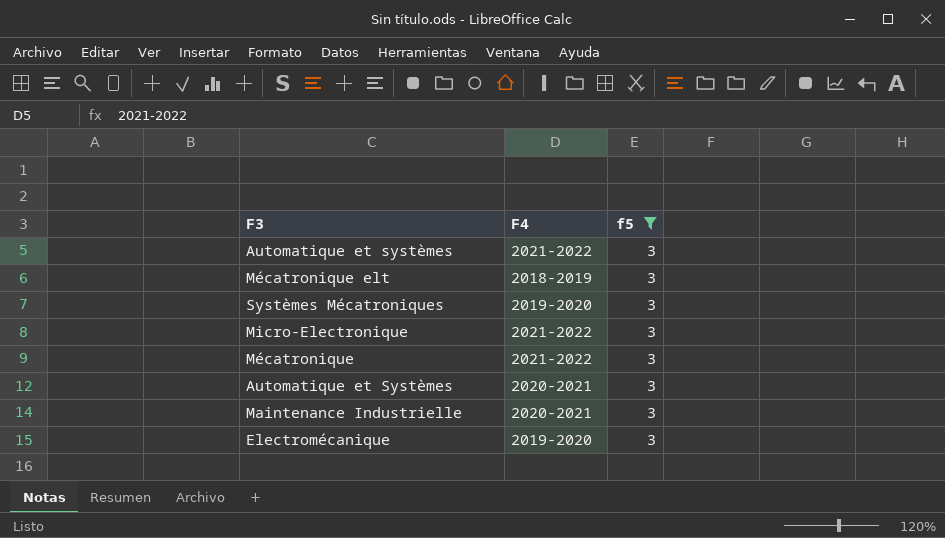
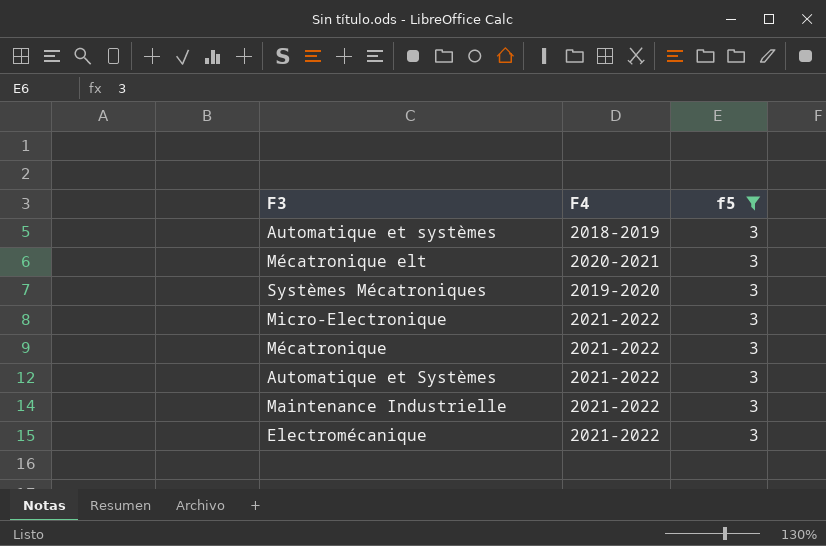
Automatique et systèmes | F4: 2021-2022 -> 2018-2019
Mécatronique elt | F4: 2018-2019 -> 2020-2021
Automatique et Systèmes | F4: 2020-2021 -> 2021-2022
Maintenance Industrielle | F4: 2020-2021 -> 2021-2022
Electromécanique | F4: 2019-2020 -> 2021-2022

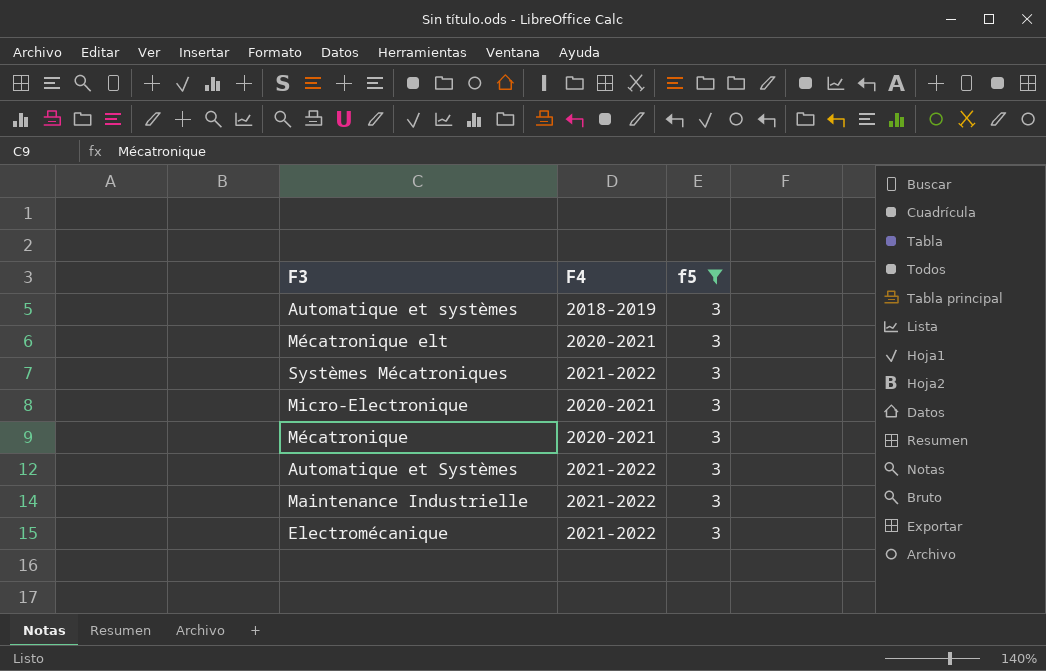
Systèmes Mécatroniques | F4: 2019-2020 -> 2021-2022
Micro-Electronique | F4: 2021-2022 -> 2020-2021
Mécatronique | F4: 2021-2022 -> 2020-2021

